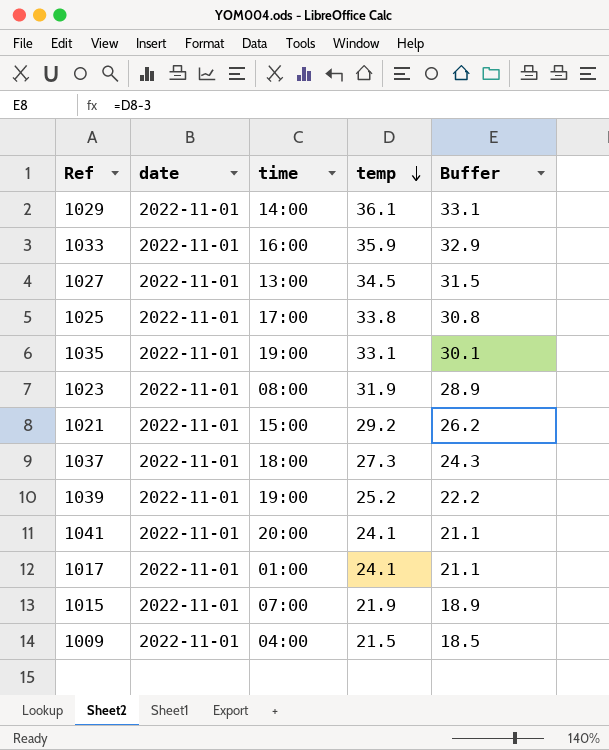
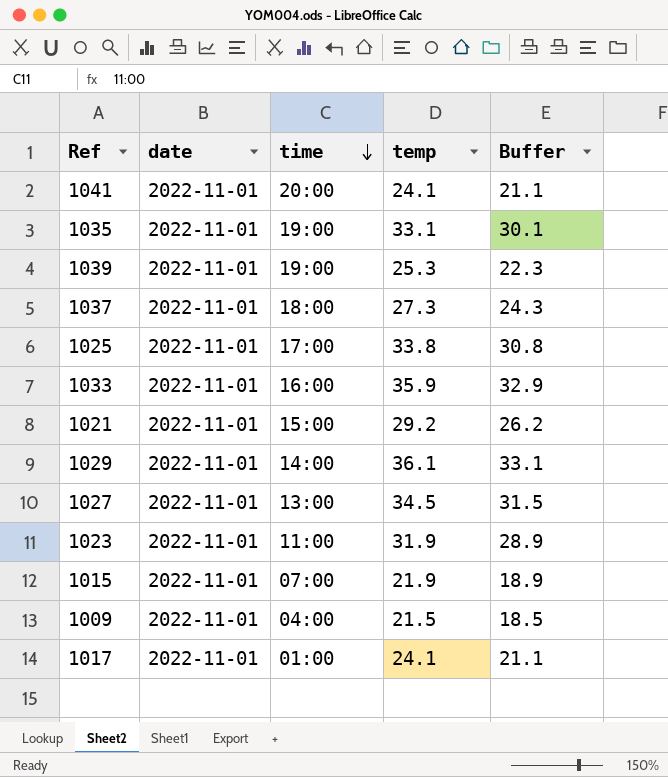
row order: temp descending -> time descending
1039 | temp: 25.2 -> 25.3
1039 | Buffer: 22.2 -> 22.3
1023 | time: 08:00 -> 11:00

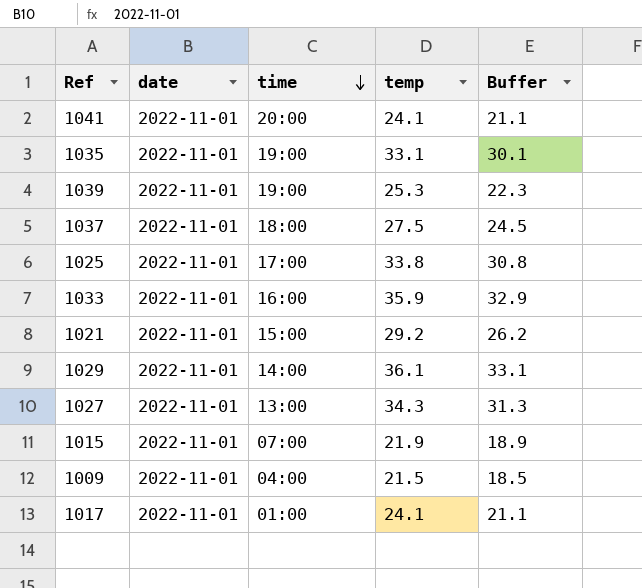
row 1023: 2022-11-01 | 11:00 | 31.9 | 28.9 -> none
1037 | temp: 27.3 -> 27.5
1037 | Buffer: 24.3 -> 24.5
1027 | temp: 34.5 -> 34.3
1027 | Buffer: 31.5 -> 31.3

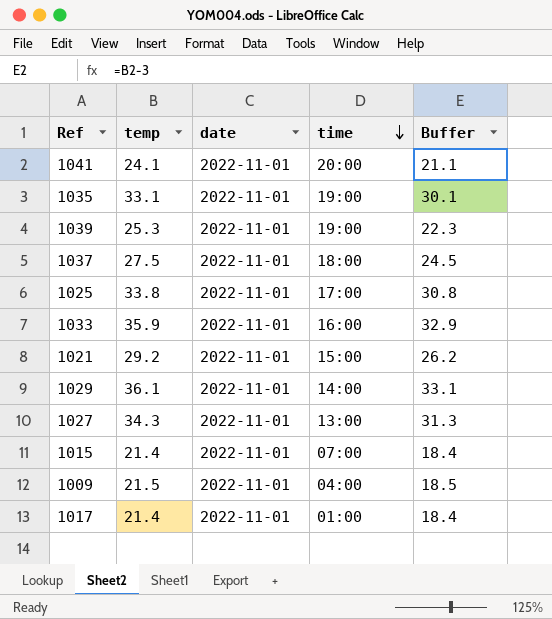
column temp | position: 4 -> 2
1015 | temp: 21.9 -> 21.4
1015 | Buffer: 18.9 -> 18.4
1017 | temp: 24.1 -> 21.4
1017 | Buffer: 21.1 -> 18.4

